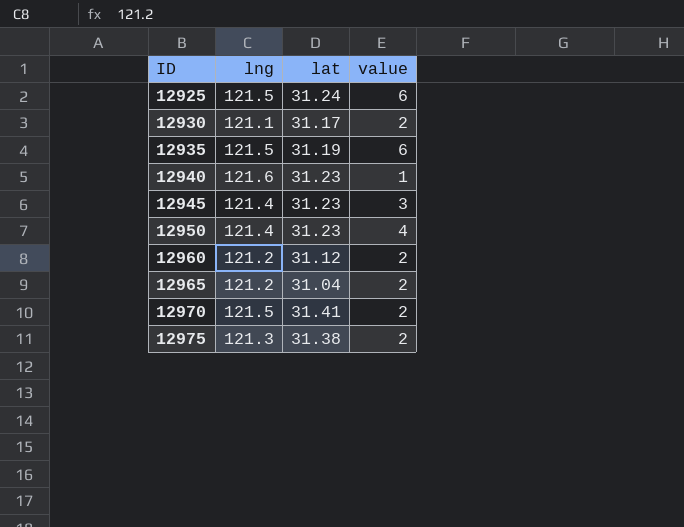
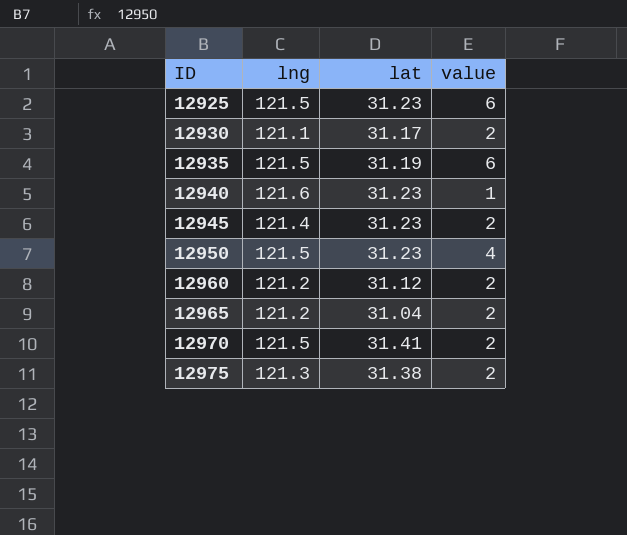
12925 | lat: 31.24 -> 31.23
12945 | value: 3 -> 2
12950 | lng: 121.4 -> 121.5

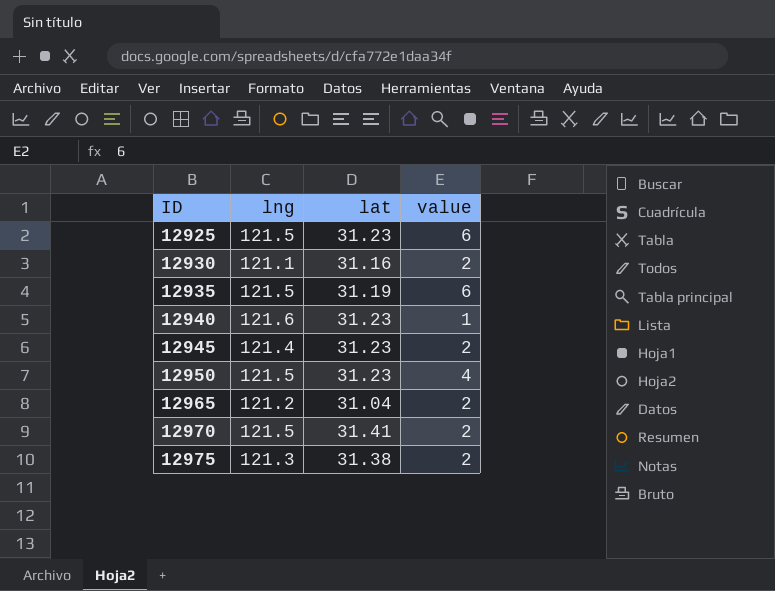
row 12960: 121.2 | 31.12 | 2 -> none
12930 | lat: 31.17 -> 31.16

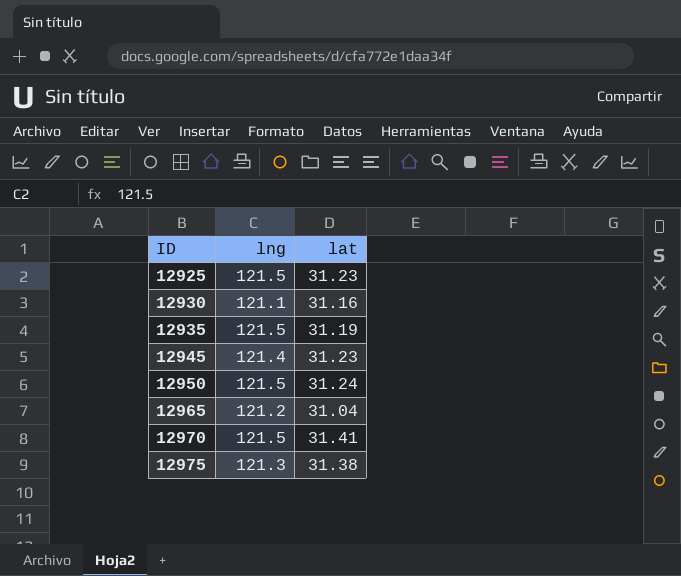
column value | position: 4 -> none
row 12940: 121.6 | 31.23 | 1 -> none
12950 | lat: 31.23 -> 31.24

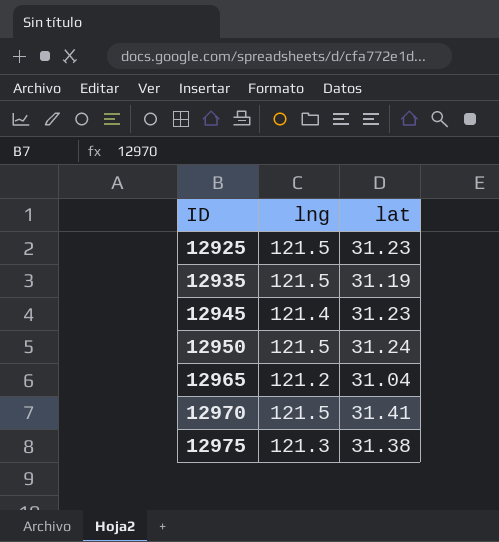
row 12930: 121.1 | 31.16 -> none

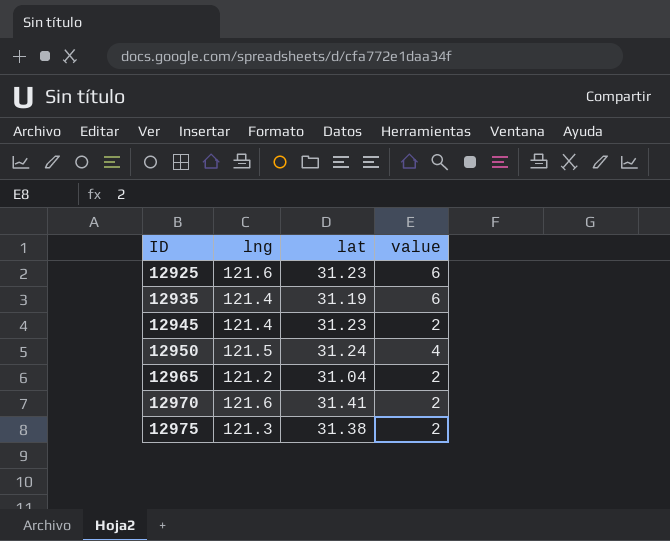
column value | position: none -> 4
12925 | lng: 121.5 -> 121.6
12935 | lng: 121.5 -> 121.4
12970 | lng: 121.5 -> 121.6

